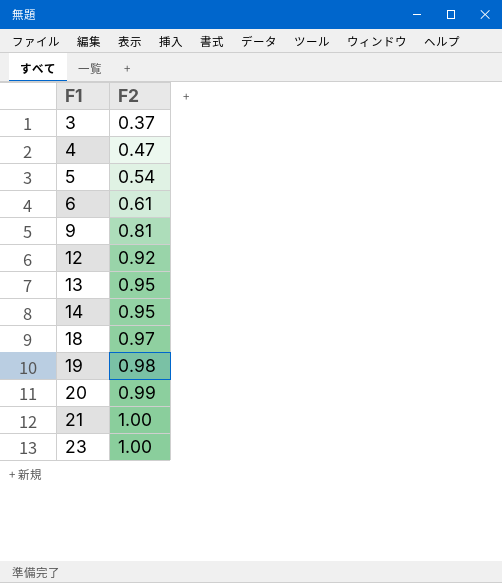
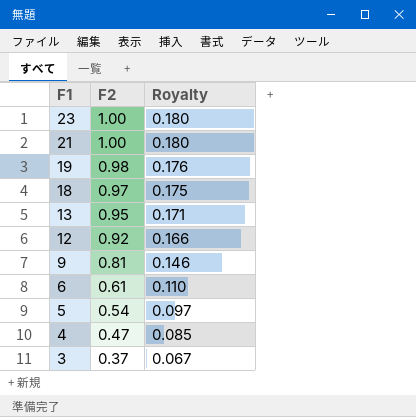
row order: F1 ascending -> F1 descending
column Royalty | formula: none -> [F2] * 0.18
row 14: 0.95 -> none
row 20: 0.99 -> none

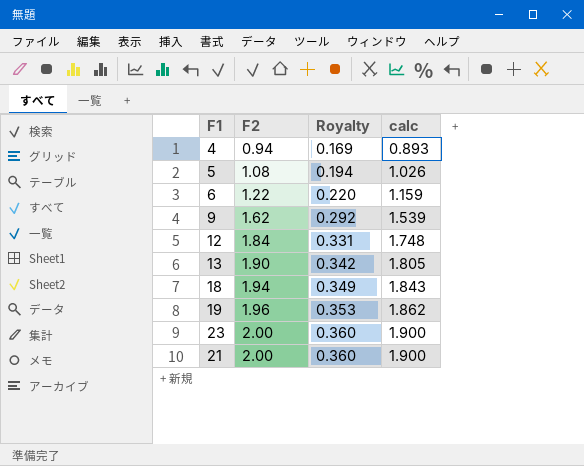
row order: F1 descending -> F2 ascending
column calc | formula: none -> [F2] * 0.95
row 3: 0.37 | 0.067 -> none
4 | F2: 0.47 -> 0.94
4 | Royalty: 0.085 -> 0.169
5 | F2: 0.54 -> 1.08
5 | Royalty: 0.097 -> 0.194
6 | F2: 0.61 -> 1.22
6 | Royalty: 0.110 -> 0.220
9 | F2: 0.81 -> 1.62
9 | Royalty: 0.146 -> 0.292
12 | F2: 0.92 -> 1.84
12 | Royalty: 0.166 -> 0.331
13 | F2: 0.95 -> 1.90
13 | Royalty: 0.171 -> 0.342
18 | F2: 0.97 -> 1.94
18 | Royalty: 0.175 -> 0.349
19 | F2: 0.98 -> 1.96
19 | Royalty: 0.176 -> 0.353
23 | F2: 1.00 -> 2.00
23 | Royalty: 0.180 -> 0.360
21 | F2: 1.00 -> 2.00
21 | Royalty: 0.180 -> 0.360

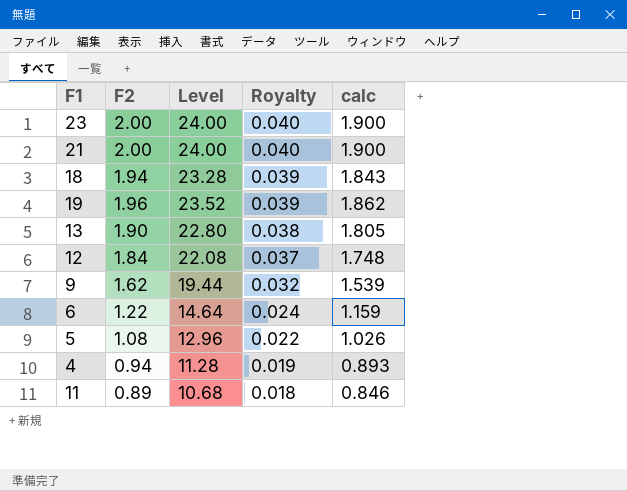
row order: F2 ascending -> Royalty descending
column Level | formula: none -> [F2] * 12
column Royalty | formula: [F2] * 0.18 -> [F2] * 0.02
row 11: none -> 0.89 | 10.68 | 0.018 | 0.846

